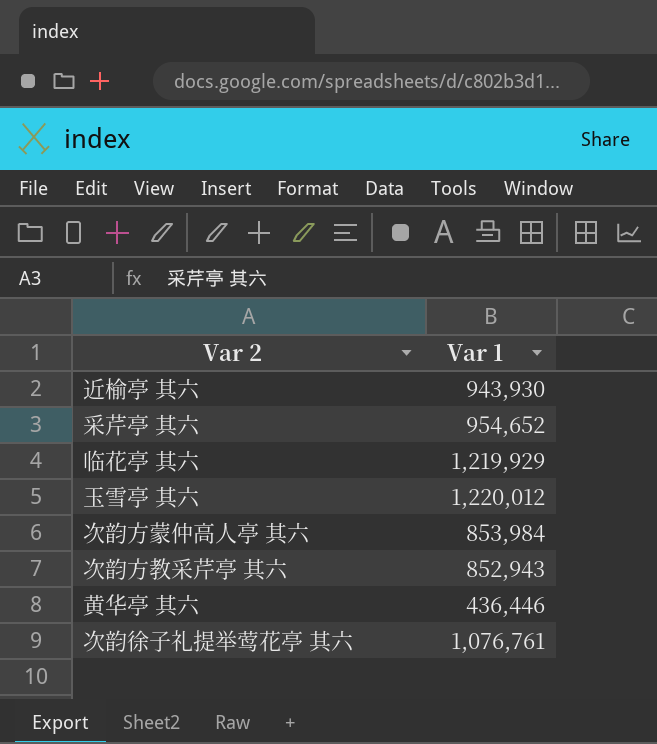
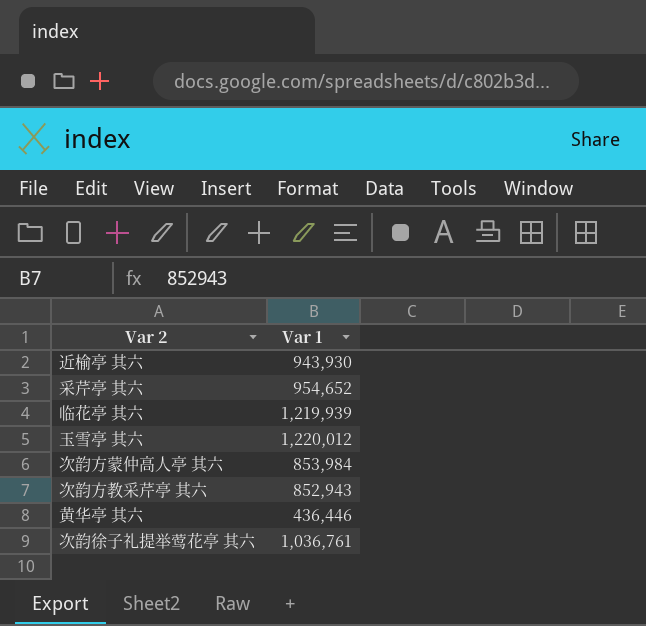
临花亭 其六 | Var 1: 1,219,929 -> 1,219,939
次韵徐子礼提举莺花亭 其六 | Var 1: 1,076,761 -> 1,036,761

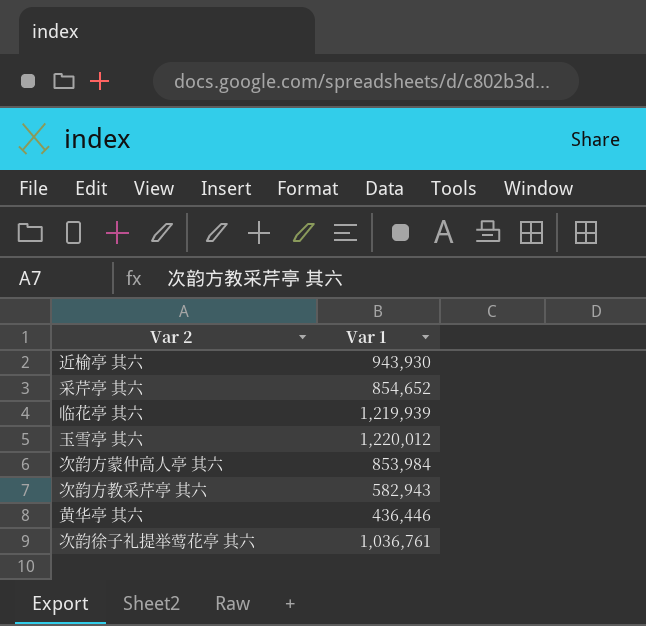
采芹亭 其六 | Var 1: 954,652 -> 854,652
次韵方教采芹亭 其六 | Var 1: 852,943 -> 582,943

